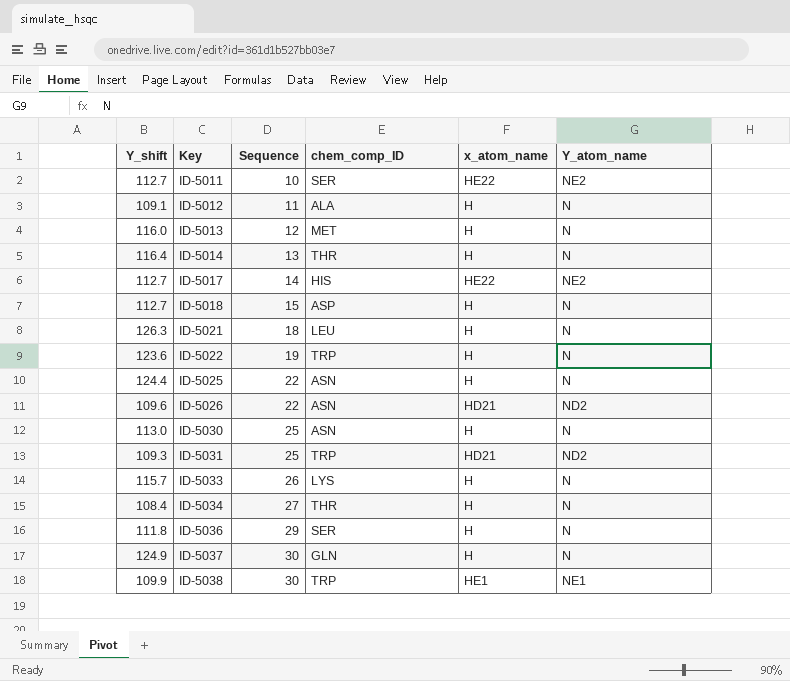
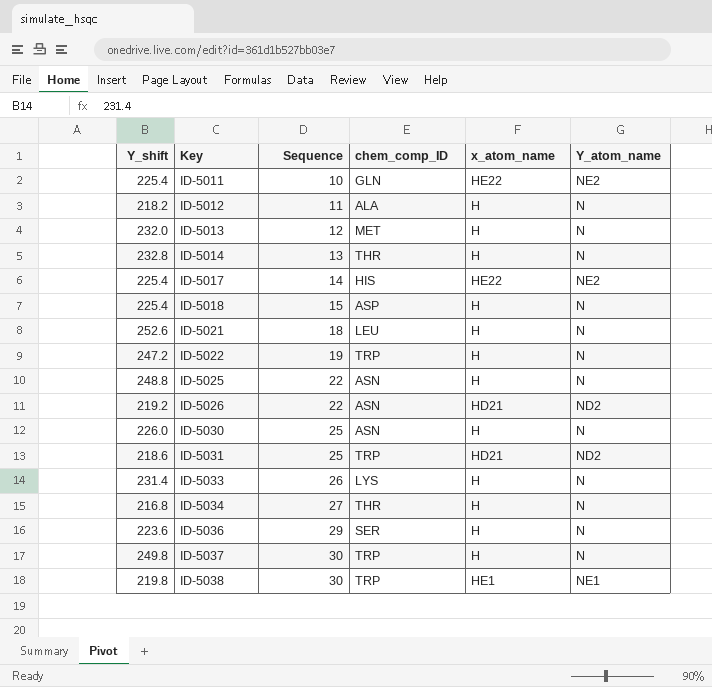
ID-5011 | Y_shift: 112.7 -> 225.4
ID-5011 | chem_comp_ID: SER -> GLN
ID-5012 | Y_shift: 109.1 -> 218.2
ID-5013 | Y_shift: 116.0 -> 232.0
ID-5014 | Y_shift: 116.4 -> 232.8
ID-5017 | Y_shift: 112.7 -> 225.4
ID-5018 | Y_shift: 112.7 -> 225.4
ID-5021 | Y_shift: 126.3 -> 252.6
ID-5022 | Y_shift: 123.6 -> 247.2
ID-5025 | Y_shift: 124.4 -> 248.8
ID-5026 | Y_shift: 109.6 -> 219.2
ID-5030 | Y_shift: 113.0 -> 226.0
ID-5031 | Y_shift: 109.3 -> 218.6
ID-5033 | Y_shift: 115.7 -> 231.4
ID-5034 | Y_shift: 108.4 -> 216.8
ID-5036 | Y_shift: 111.8 -> 223.6
ID-5037 | Y_shift: 124.9 -> 249.8
ID-5037 | chem_comp_ID: GLN -> TRP
ID-5038 | Y_shift: 109.9 -> 219.8

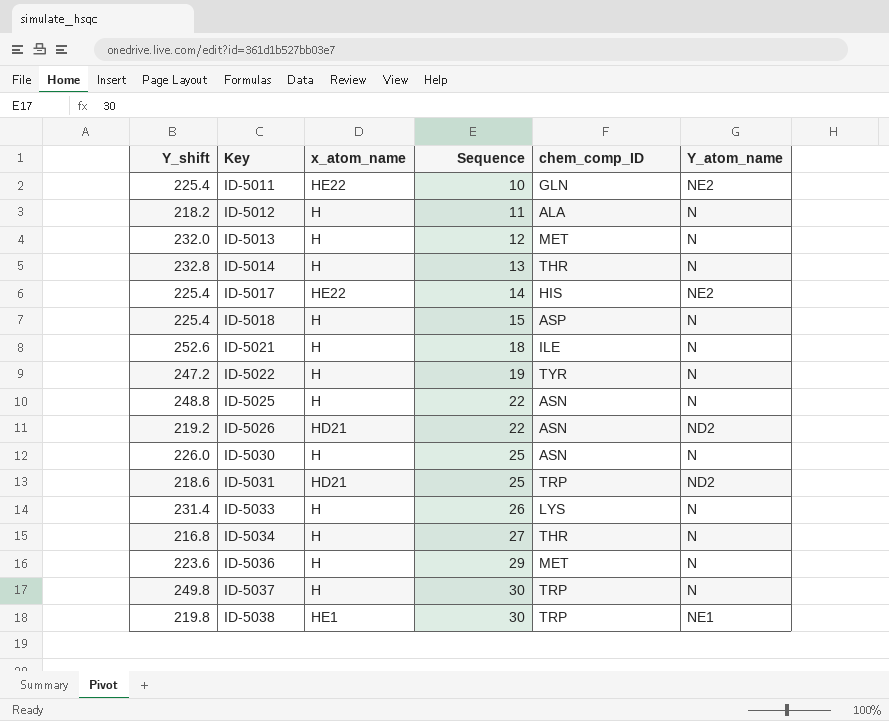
column x_atom_name | position: 5 -> 3
ID-5021 | chem_comp_ID: LEU -> ILE
ID-5022 | chem_comp_ID: TRP -> TYR
ID-5036 | chem_comp_ID: SER -> MET

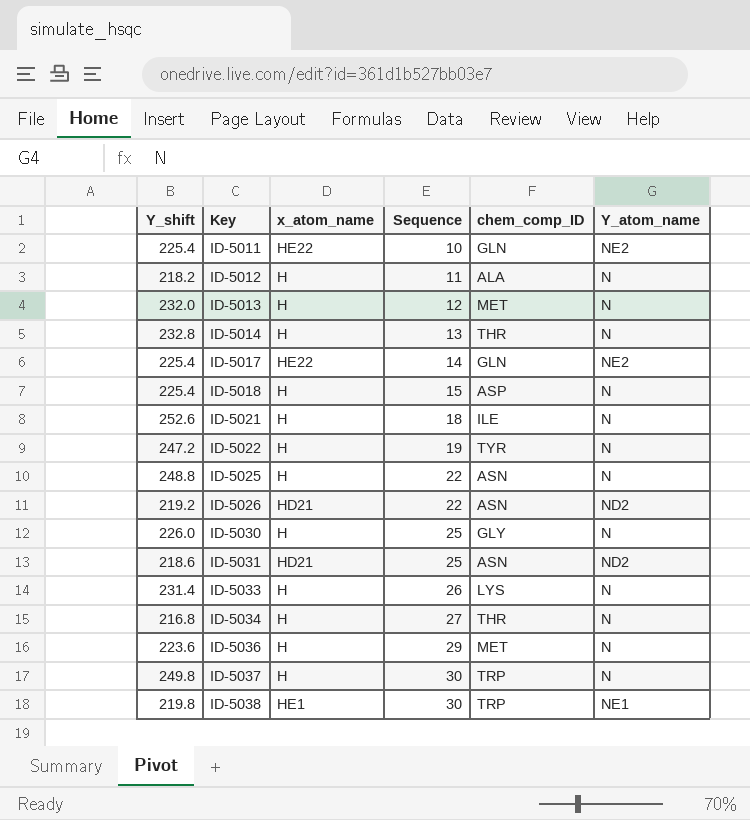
ID-5017 | chem_comp_ID: HIS -> GLN
ID-5030 | chem_comp_ID: ASN -> GLY
ID-5031 | chem_comp_ID: TRP -> ASN

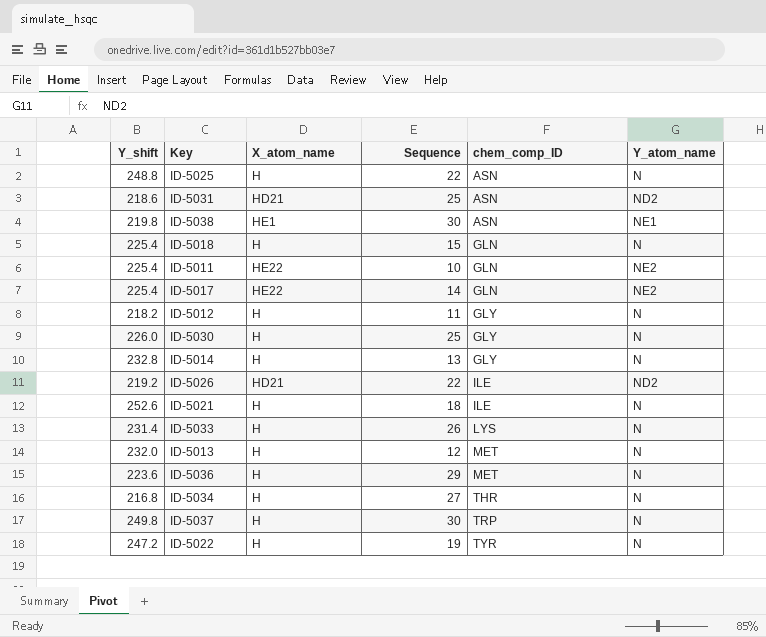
row order: Key ascending -> chem_comp_ID ascending
column name: x_atom_name -> X_atom_name
ID-5038 | chem_comp_ID: TRP -> ASN
ID-5018 | chem_comp_ID: ASP -> GLN
ID-5012 | chem_comp_ID: ALA -> GLY
ID-5014 | chem_comp_ID: THR -> GLY
ID-5026 | chem_comp_ID: ASN -> ILE

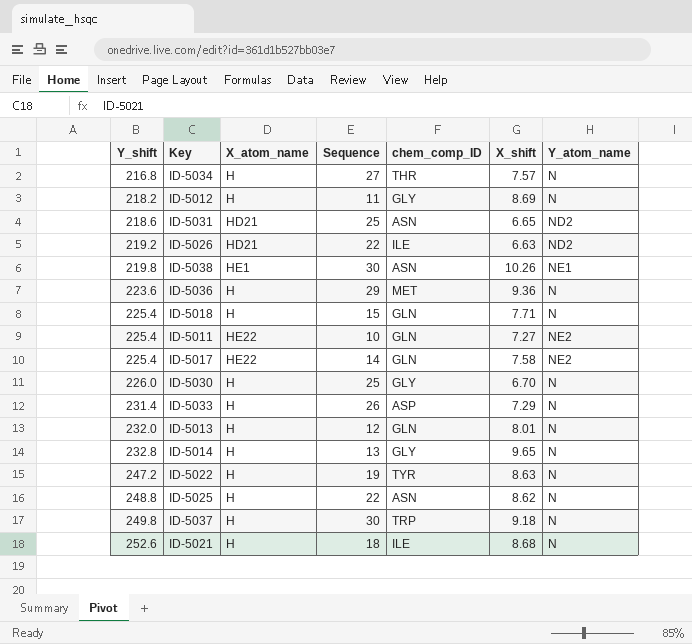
row order: chem_comp_ID ascending -> Y_shift ascending
column X_shift | position: none -> 6
ID-5033 | chem_comp_ID: LYS -> ASP
ID-5013 | chem_comp_ID: MET -> GLN

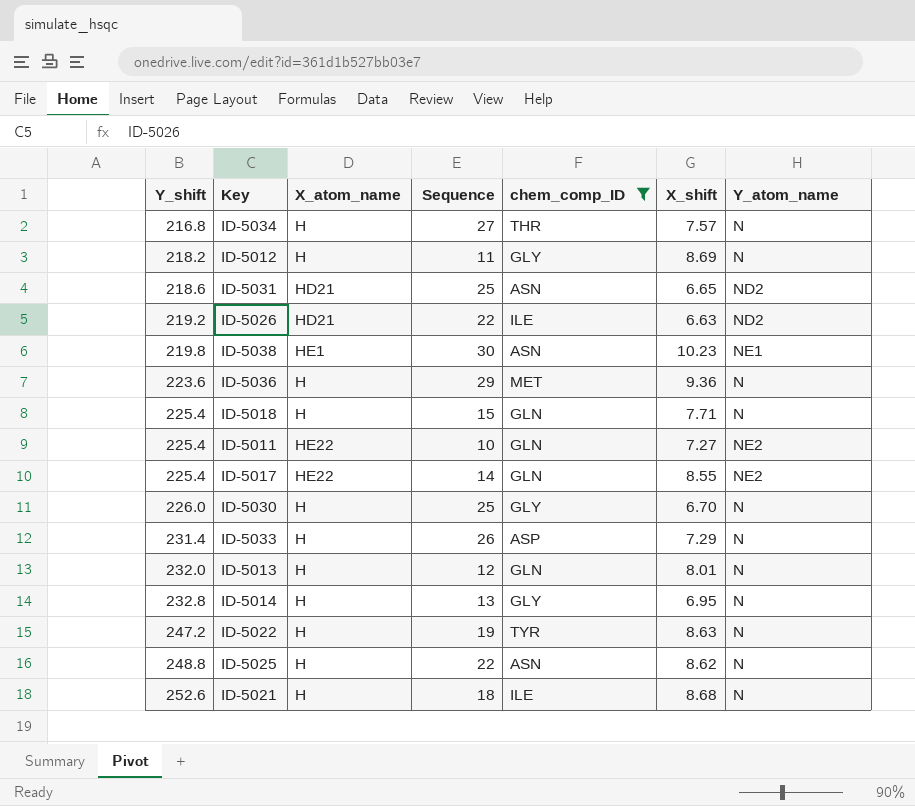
filter: none -> chem_comp_ID != TRP
ID-5038 | X_shift: 10.26 -> 10.23
ID-5017 | X_shift: 7.58 -> 8.55
ID-5014 | X_shift: 9.65 -> 6.95

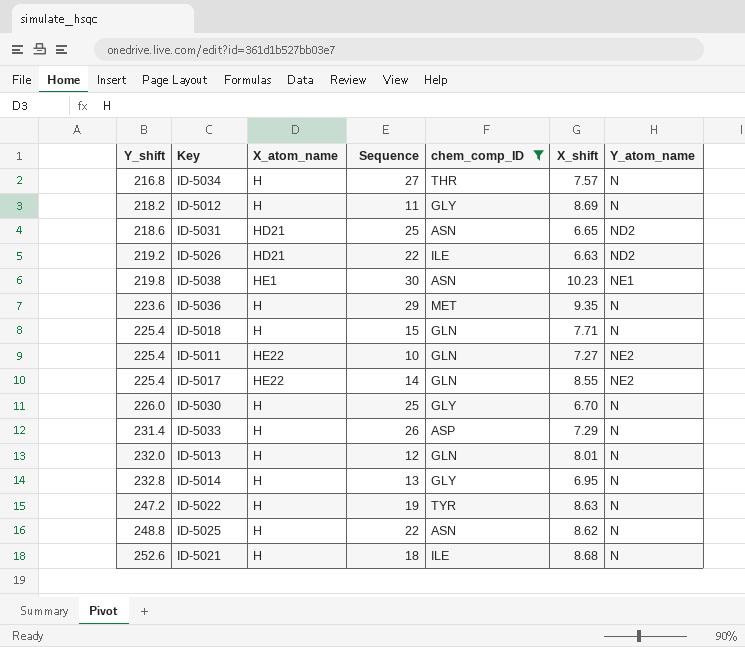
ID-5036 | X_shift: 9.36 -> 9.35

